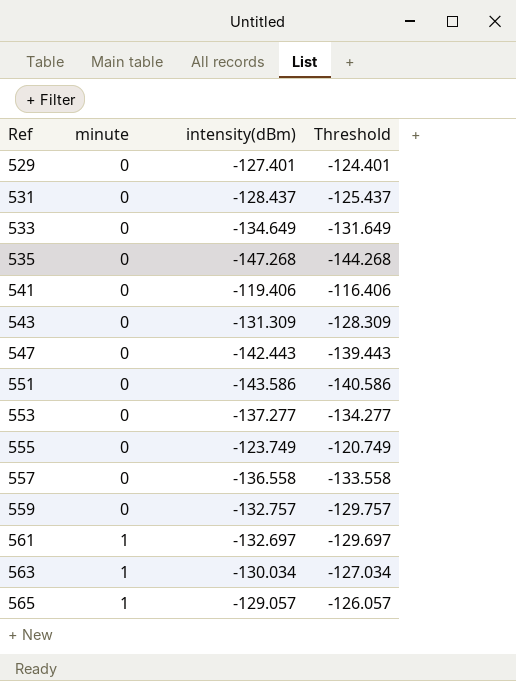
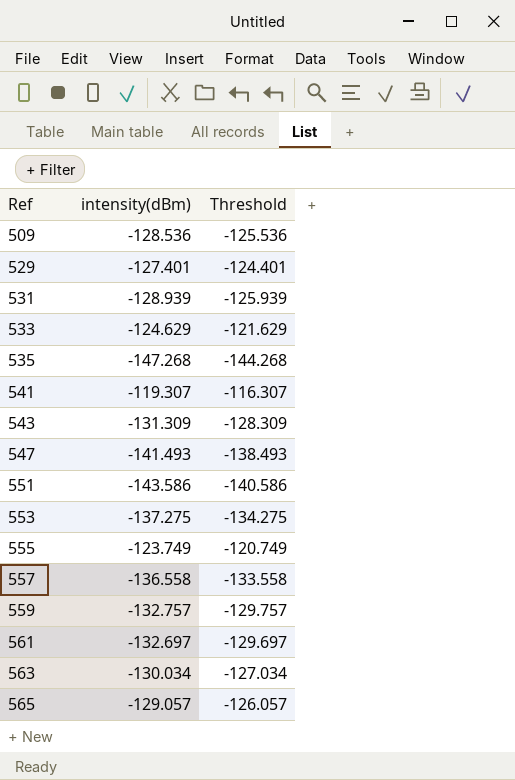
column minute | position: 2 -> none
row 509: none -> -128.536 | -125.536
531 | intensity(dBm): -128.437 -> -128.939
531 | Threshold: -125.437 -> -125.939
533 | intensity(dBm): -134.649 -> -124.629
533 | Threshold: -131.649 -> -121.629
541 | intensity(dBm): -119.406 -> -119.307
541 | Threshold: -116.406 -> -116.307
547 | intensity(dBm): -142.443 -> -141.493
547 | Threshold: -139.443 -> -138.493
553 | intensity(dBm): -137.277 -> -137.275
553 | Threshold: -134.277 -> -134.275

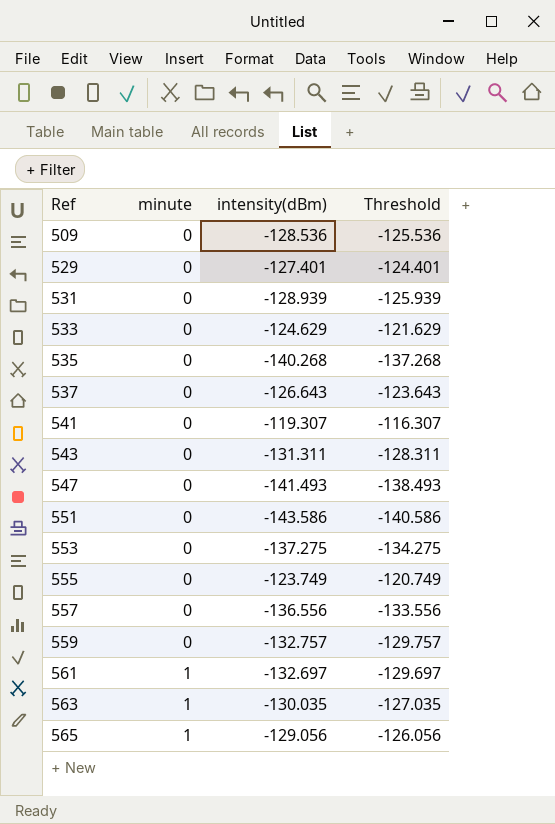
column minute | position: none -> 2
535 | intensity(dBm): -147.268 -> -140.268
535 | Threshold: -144.268 -> -137.268
row 537: none -> 0 | -126.643 | -123.643
543 | intensity(dBm): -131.309 -> -131.311
543 | Threshold: -128.309 -> -128.311
557 | intensity(dBm): -136.558 -> -136.556
557 | Threshold: -133.558 -> -133.556
563 | intensity(dBm): -130.034 -> -130.035
563 | Threshold: -127.034 -> -127.035
565 | intensity(dBm): -129.057 -> -129.056
565 | Threshold: -126.057 -> -126.056

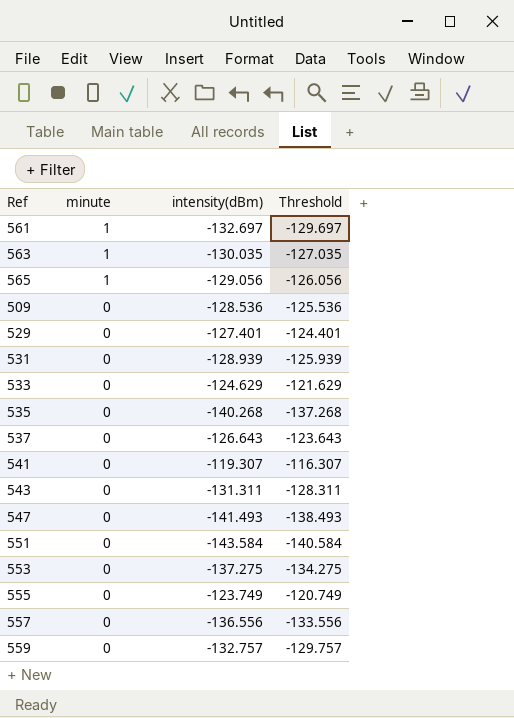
row order: Ref ascending -> minute descending
551 | intensity(dBm): -143.586 -> -143.584
551 | Threshold: -140.586 -> -140.584

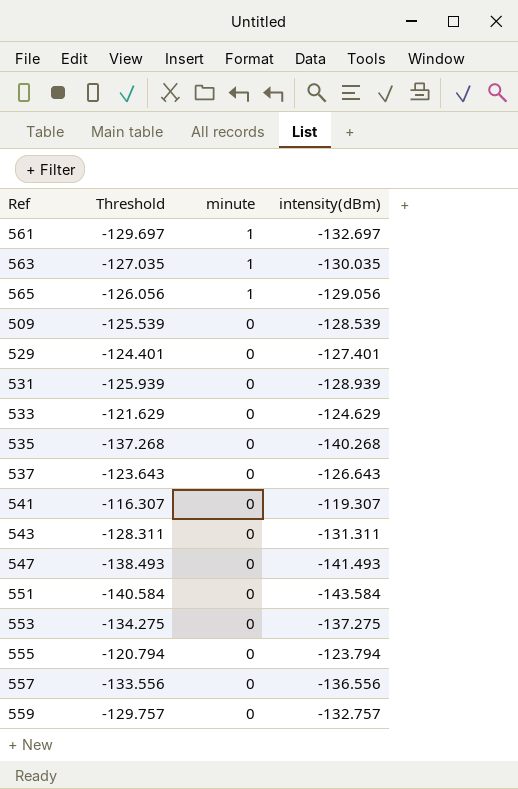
column Threshold | position: 4 -> 2
509 | Threshold: -125.536 -> -125.539
509 | intensity(dBm): -128.536 -> -128.539
555 | Threshold: -120.749 -> -120.794
555 | intensity(dBm): -123.749 -> -123.794

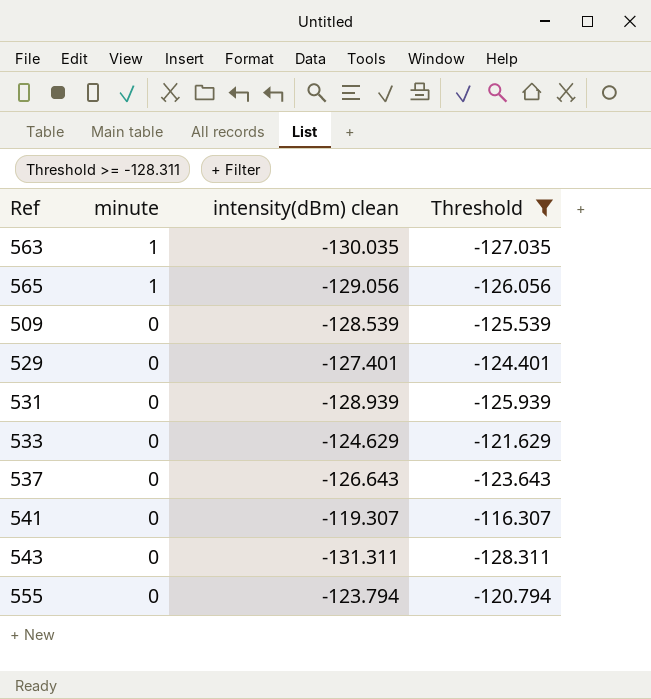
filter: none -> Threshold >= -128.311
column name: intensity(dBm) -> intensity(dBm) clean
column Threshold | position: 2 -> 4

